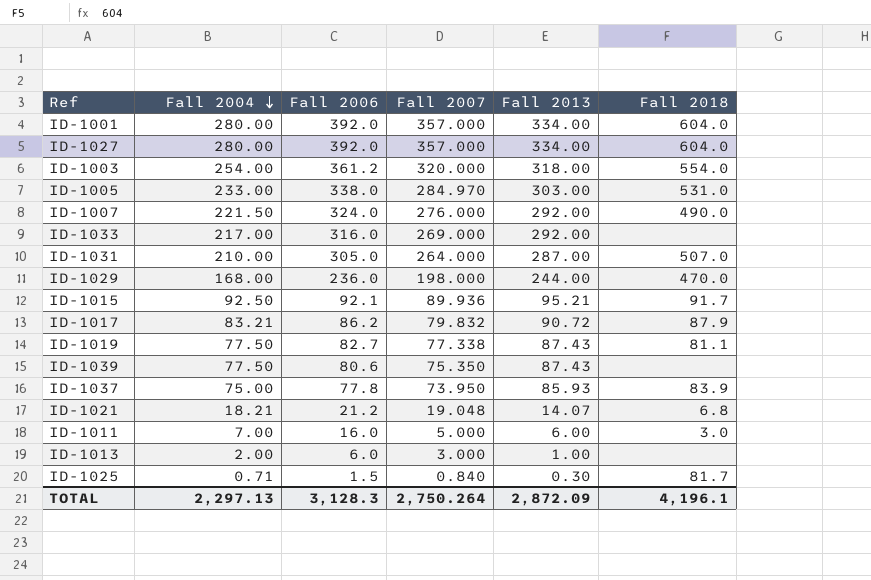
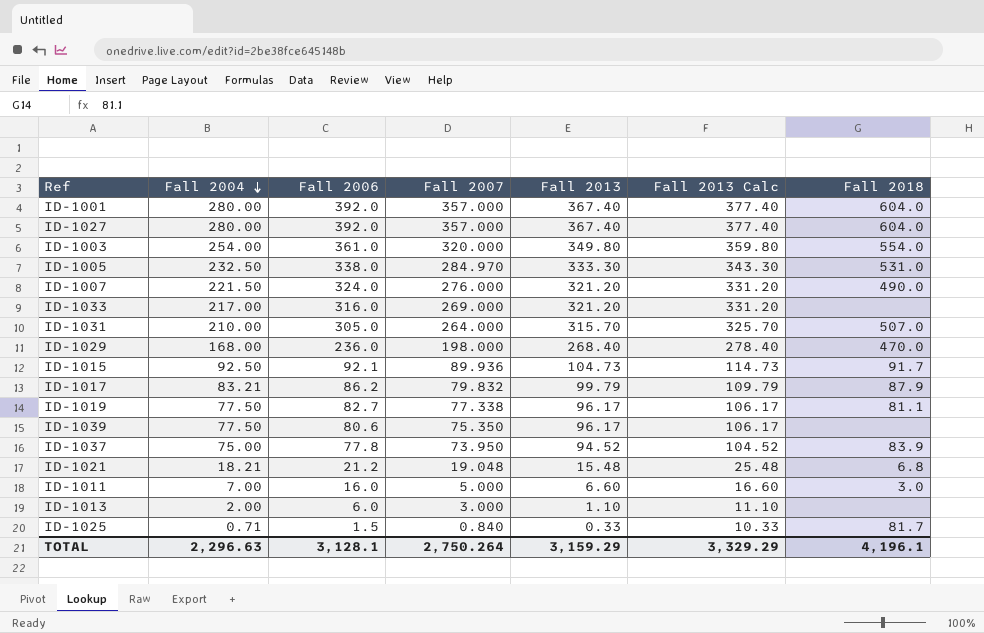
column Fall 2013 Calc | formula: none -> [Fall 2013] + 10
ID-1001 | Fall 2013: 334.00 -> 367.40
ID-1027 | Fall 2013: 334.00 -> 367.40
ID-1003 | Fall 2006: 361.2 -> 361.0
ID-1003 | Fall 2013: 318.00 -> 349.80
ID-1005 | Fall 2004: 233.00 -> 232.50
ID-1005 | Fall 2013: 303.00 -> 333.30
ID-1007 | Fall 2013: 292.00 -> 321.20
ID-1033 | Fall 2013: 292.00 -> 321.20
ID-1031 | Fall 2013: 287.00 -> 315.70
ID-1029 | Fall 2013: 244.00 -> 268.40
ID-1015 | Fall 2013: 95.21 -> 104.73
ID-1017 | Fall 2013: 90.72 -> 99.79
ID-1019 | Fall 2013: 87.43 -> 96.17
ID-1039 | Fall 2013: 87.43 -> 96.17
ID-1037 | Fall 2013: 85.93 -> 94.52
ID-1021 | Fall 2013: 14.07 -> 15.48
ID-1011 | Fall 2013: 6.00 -> 6.60
ID-1013 | Fall 2013: 1.00 -> 1.10
ID-1025 | Fall 2013: 0.30 -> 0.33
TOTAL | Fall 2004: 2,297.13 -> 2,296.63
TOTAL | Fall 2006: 3,128.3 -> 3,128.1
TOTAL | Fall 2013: 2,872.09 -> 3,159.29

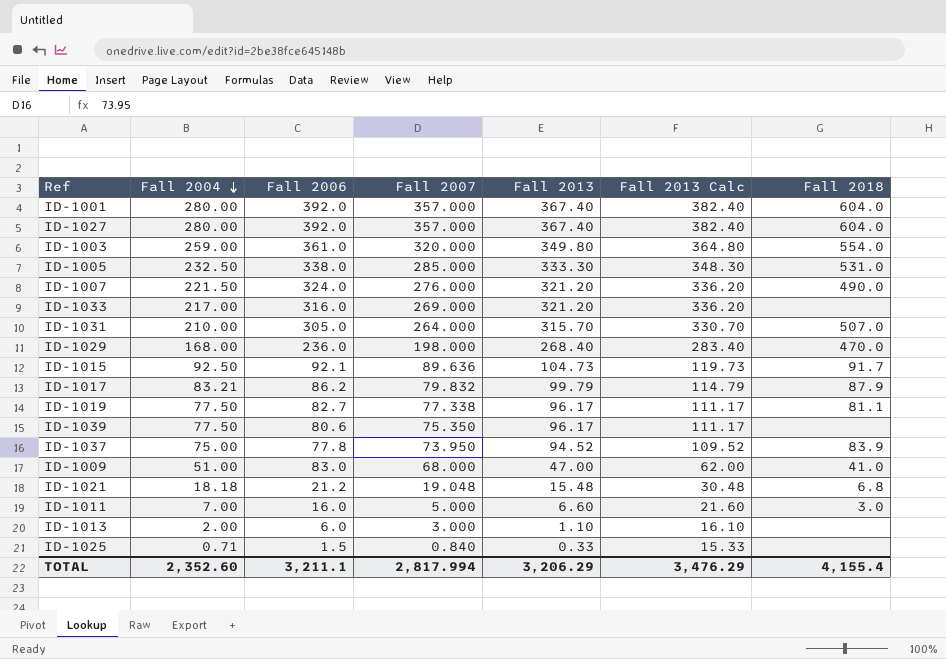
column Fall 2013 Calc | formula: [Fall 2013] + 10 -> [Fall 2013] + 15
ID-1003 | Fall 2004: 254.00 -> 259.00
ID-1005 | Fall 2007: 284.970 -> 285.000
ID-1015 | Fall 2007: 89.936 -> 89.636
row ID-1009: none -> 51.00 | 83.0 | 68.000 | 47.00 | 62.00 | 41.0
ID-1021 | Fall 2004: 18.21 -> 18.18
ID-1025 | Fall 2018: 81.7 -> none
TOTAL | Fall 2004: 2,296.63 -> 2,352.60
TOTAL | Fall 2006: 3,128.1 -> 3,211.1
TOTAL | Fall 2007: 2,750.264 -> 2,817.994
TOTAL | Fall 2013: 3,159.29 -> 3,206.29
TOTAL | Fall 2013 Calc: 3,329.29 -> 3,476.29
TOTAL | Fall 2018: 4,196.1 -> 4,155.4

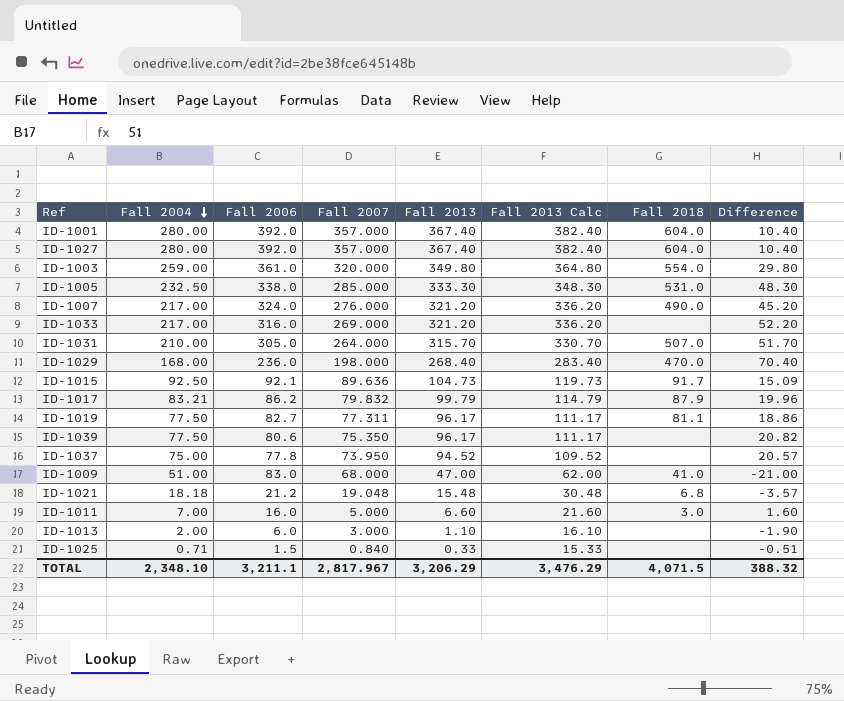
column Difference | formula: none -> [Fall 2013] - [Fall 2007]
ID-1007 | Fall 2004: 221.50 -> 217.00
ID-1019 | Fall 2007: 77.338 -> 77.311
ID-1037 | Fall 2018: 83.9 -> none
TOTAL | Fall 2004: 2,352.60 -> 2,348.10
TOTAL | Fall 2007: 2,817.994 -> 2,817.967
TOTAL | Fall 2018: 4,155.4 -> 4,071.5

